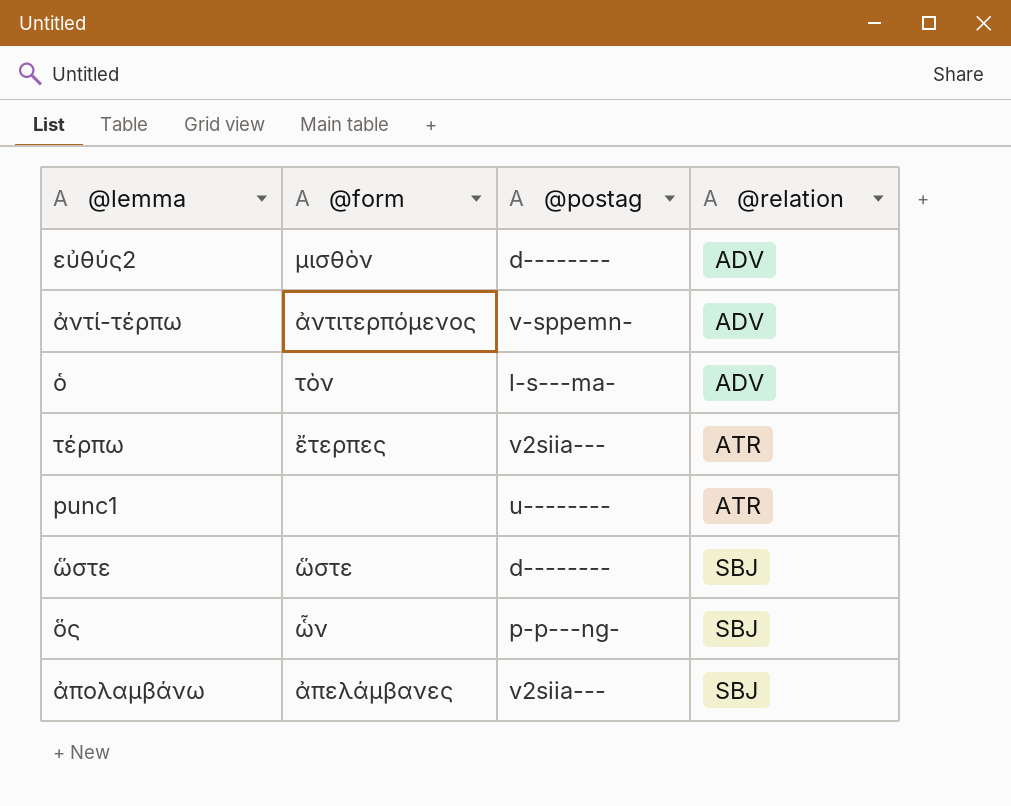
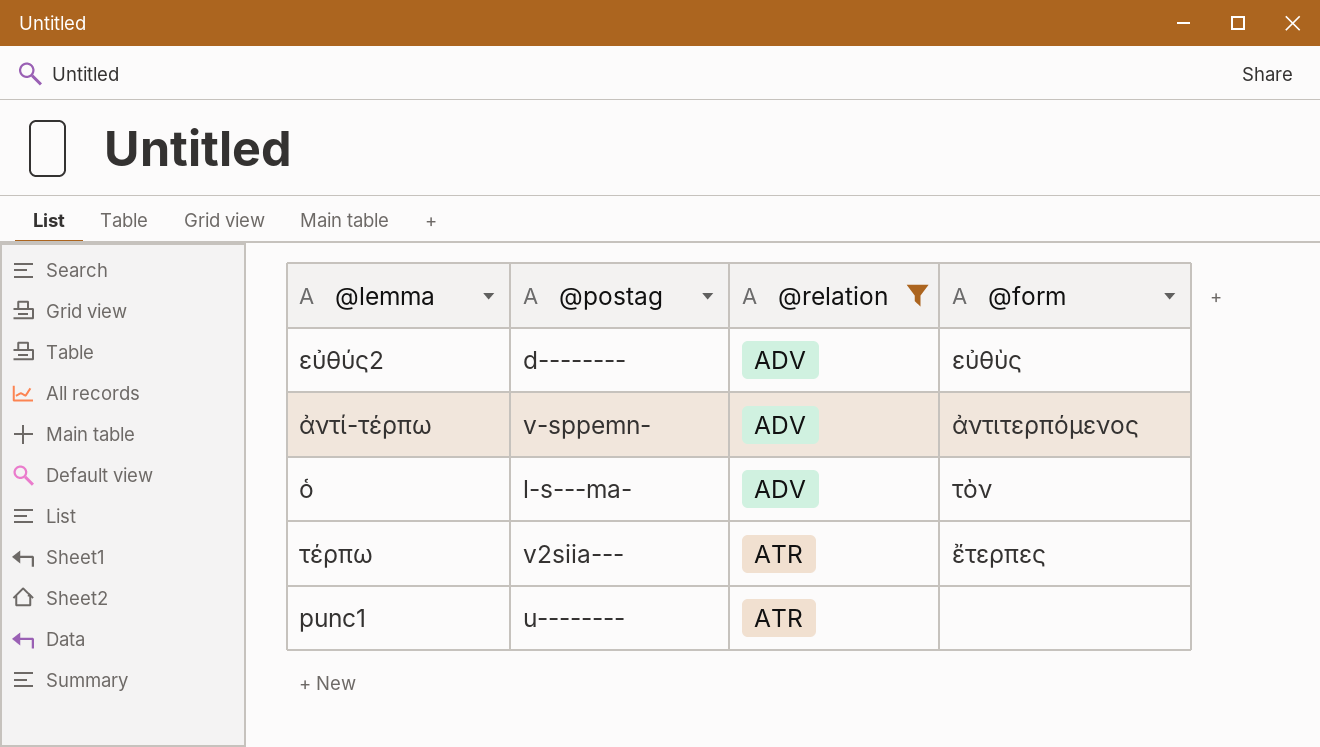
filter: none -> @relation != SBJ
column @form | position: 2 -> 4
εὐθύς2 | @form: μισθὸν -> εὐθὺς

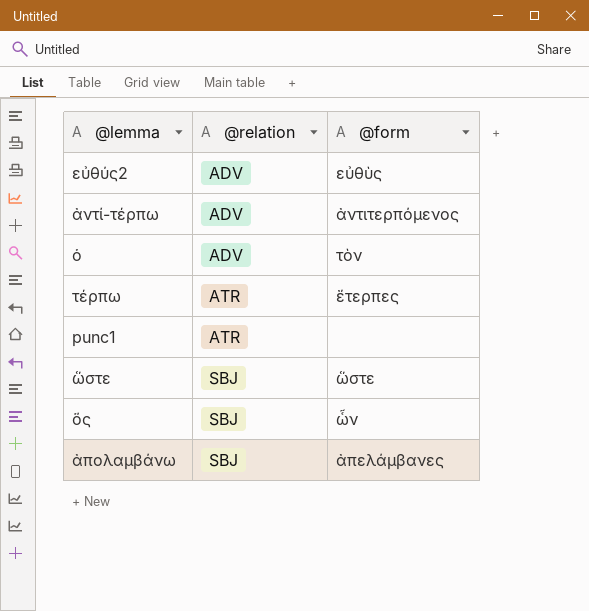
filter: @relation != SBJ -> none
column @postag | position: 2 -> none

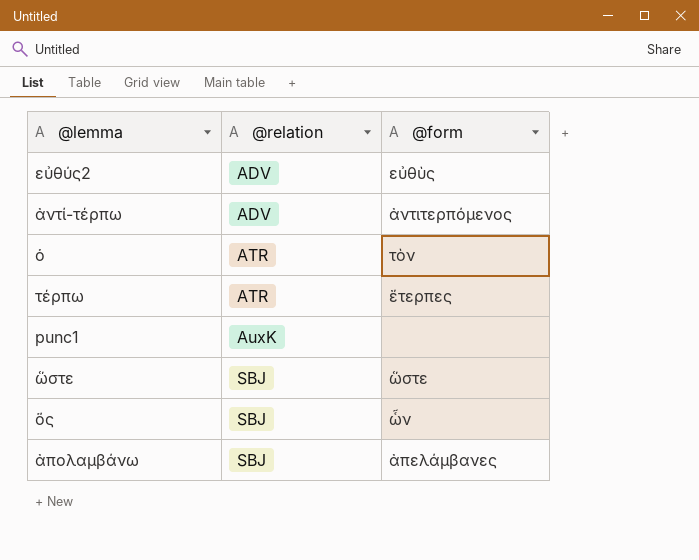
ὁ | @relation: ADV -> ATR
punc1 | @relation: ATR -> AuxK

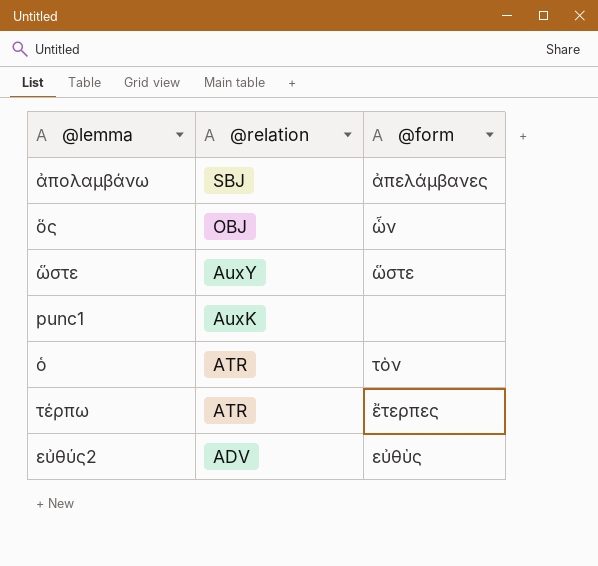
row order: @relation ascending -> @relation descending
row ἀντί-τέρπω: ADV | ἀντιτερπόμενος -> none
ὅς | @relation: SBJ -> OBJ
ὥστε | @relation: SBJ -> AuxY

